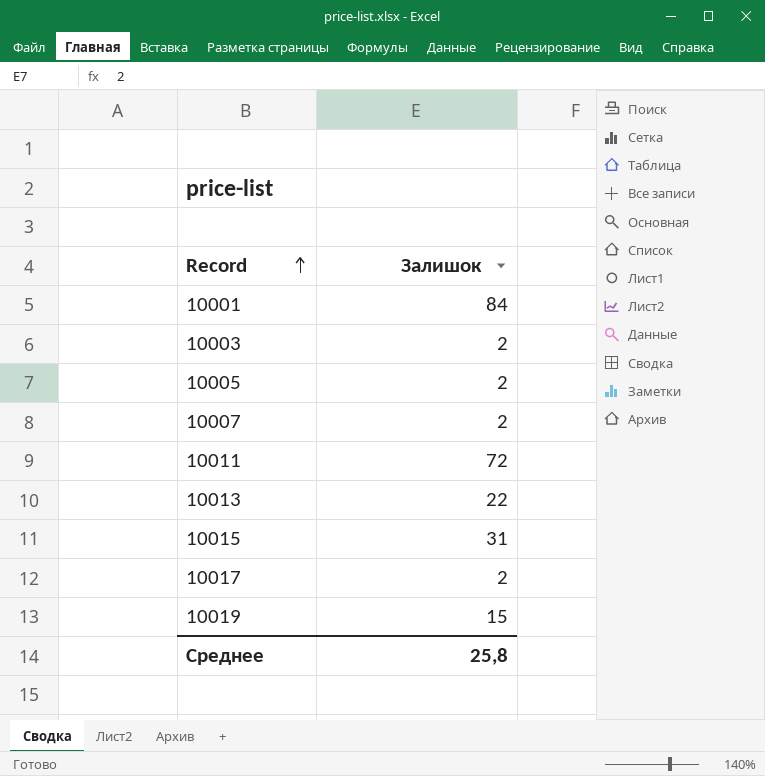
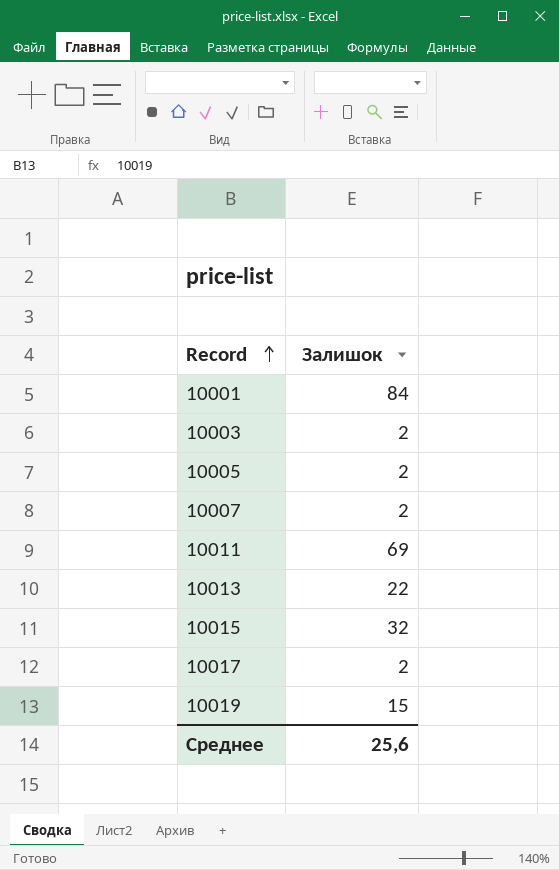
10011 | Залишок: 72 -> 69
10015 | Залишок: 31 -> 32
Среднее | Залишок: 25,8 -> 25,6

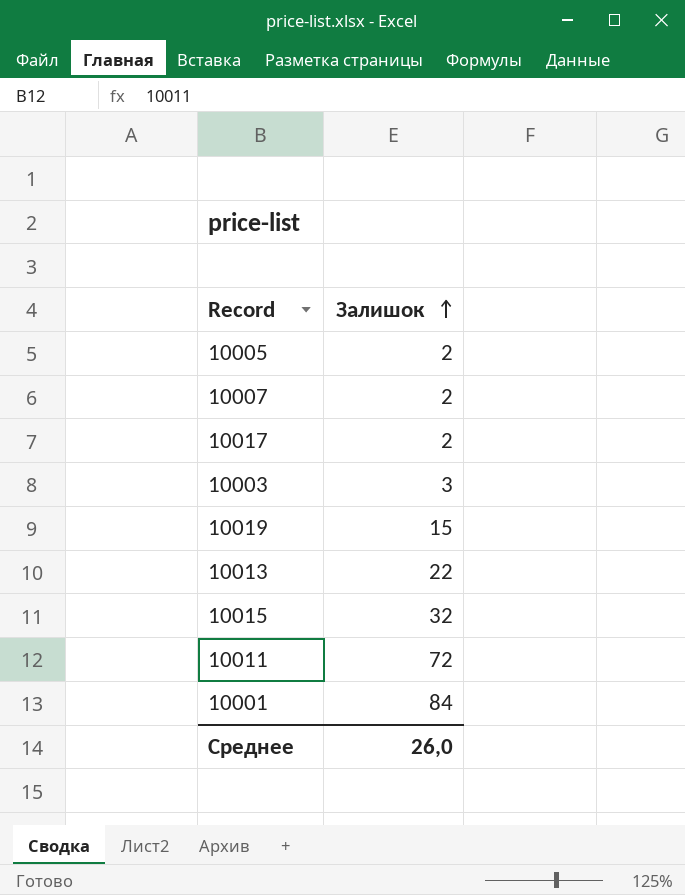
row order: Record ascending -> Залишок ascending
10003 | Залишок: 2 -> 3
10011 | Залишок: 69 -> 72
Среднее | Залишок: 25,6 -> 26,0

